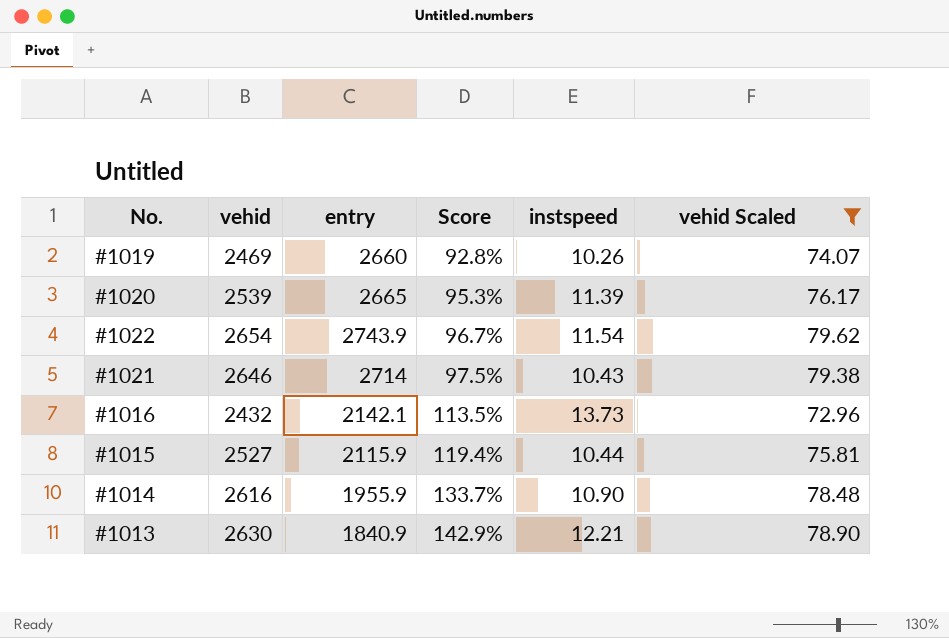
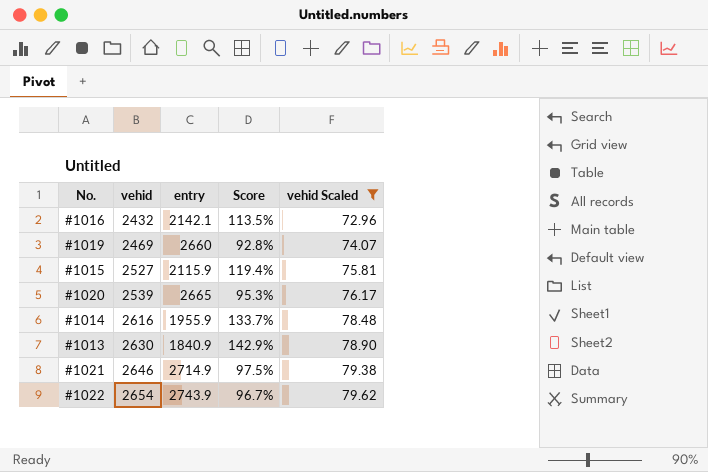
row order: Score ascending -> vehid ascending
column instspeed | position: 5 -> none
#1021 | entry: 2714 -> 2714.9

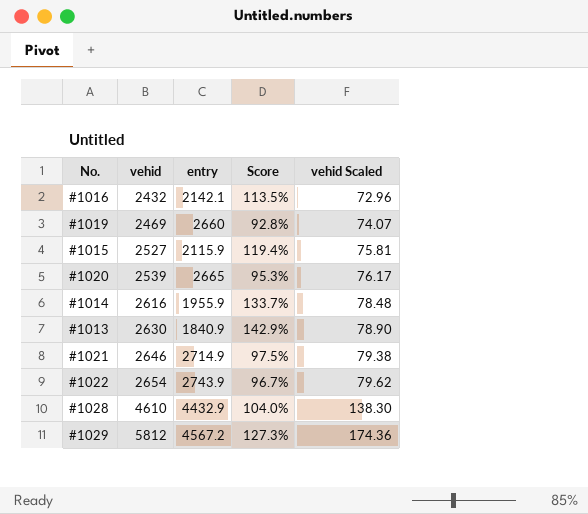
filter: vehid Scaled <= 79.62 -> none

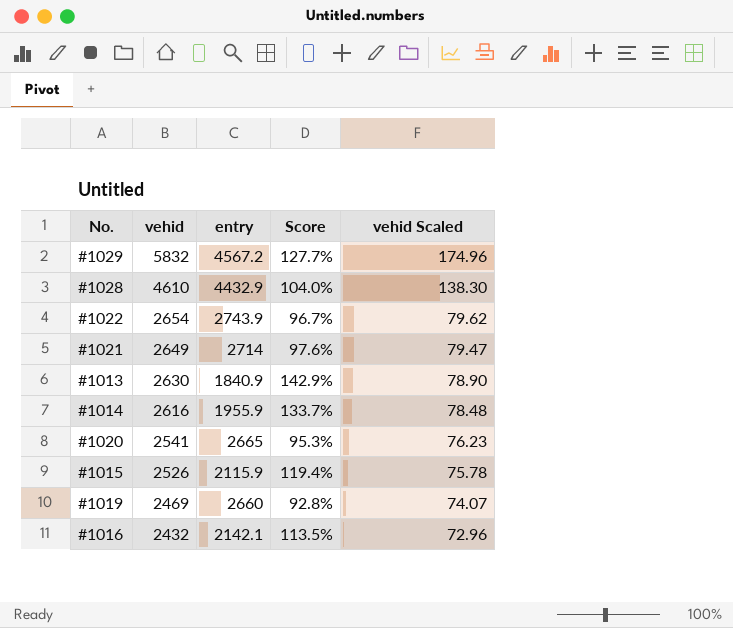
row order: vehid ascending -> vehid descending
#1029 | vehid: 5812 -> 5832
#1029 | Score: 127.3% -> 127.7%
#1029 | vehid Scaled: 174.36 -> 174.96
#1021 | vehid: 2646 -> 2649
#1021 | entry: 2714.9 -> 2714
#1021 | Score: 97.5% -> 97.6%
#1021 | vehid Scaled: 79.38 -> 79.47
#1020 | vehid: 2539 -> 2541
#1020 | vehid Scaled: 76.17 -> 76.23
#1015 | vehid: 2527 -> 2526
#1015 | vehid Scaled: 75.81 -> 75.78

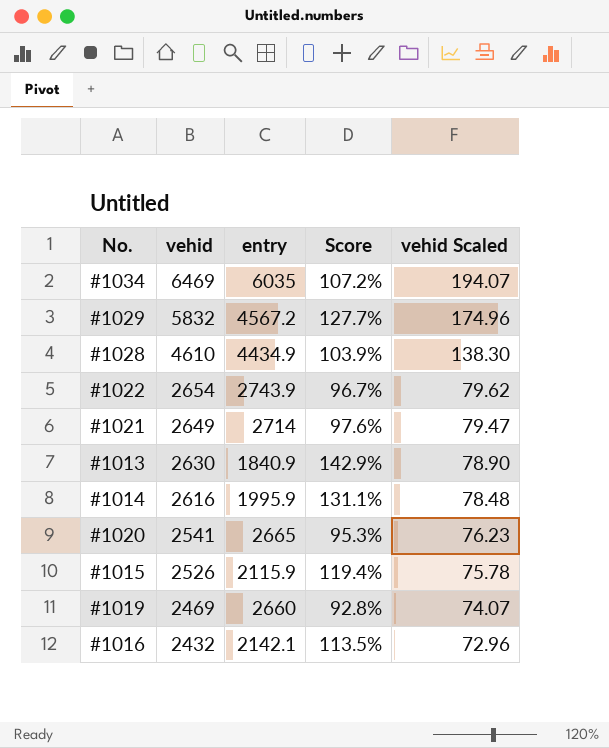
row #1034: none -> 6469 | 6035 | 107.2% | 194.07
#1028 | entry: 4432.9 -> 4434.9
#1028 | Score: 104.0% -> 103.9%
#1014 | entry: 1955.9 -> 1995.9
#1014 | Score: 133.7% -> 131.1%

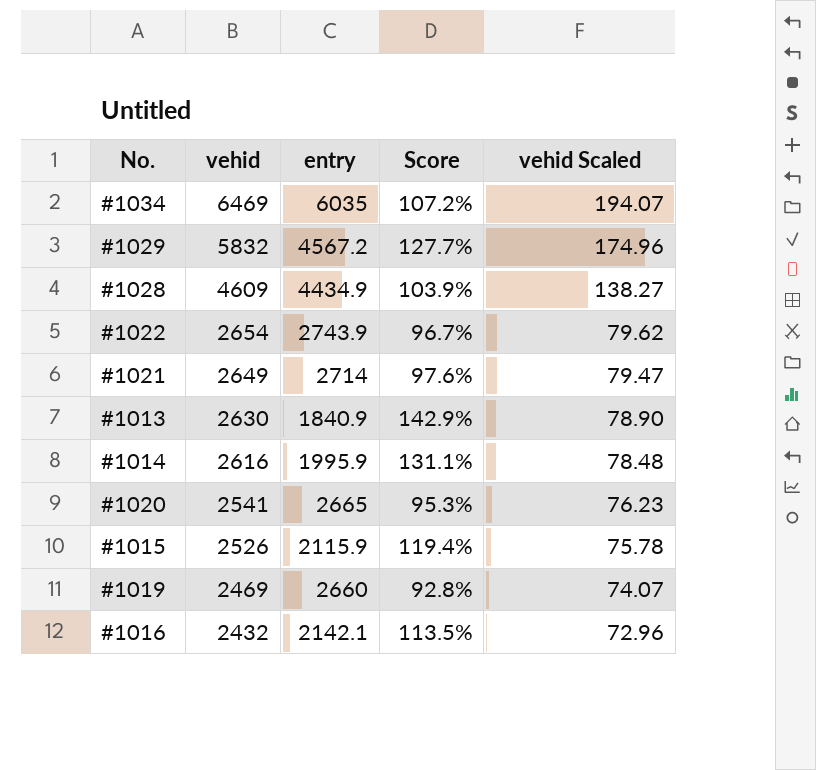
#1028 | vehid: 4610 -> 4609
#1028 | vehid Scaled: 138.30 -> 138.27

